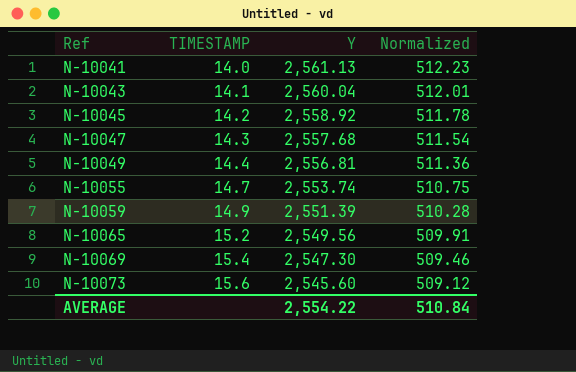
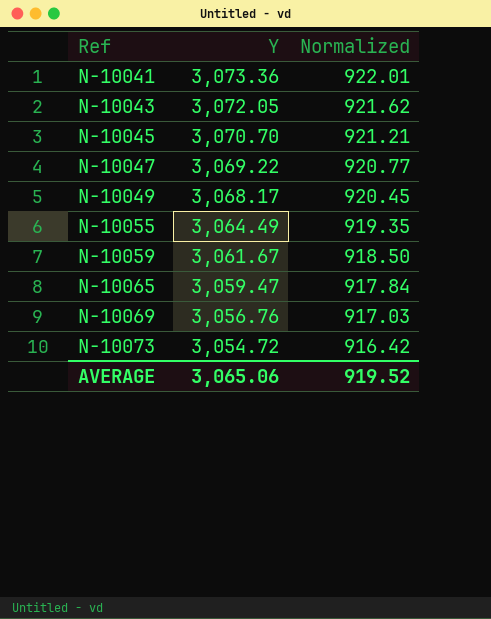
column TIMESTAMP | position: 2 -> none
column Normalized | formula: [Y] * 0.2 -> [Y] * 0.3
N-10041 | Y: 2,561.13 -> 3,073.36
N-10043 | Y: 2,560.04 -> 3,072.05
N-10045 | Y: 2,558.92 -> 3,070.70
N-10047 | Y: 2,557.68 -> 3,069.22
N-10049 | Y: 2,556.81 -> 3,068.17
N-10055 | Y: 2,553.74 -> 3,064.49
N-10059 | Y: 2,551.39 -> 3,061.67
N-10065 | Y: 2,549.56 -> 3,059.47
N-10069 | Y: 2,547.30 -> 3,056.76
N-10073 | Y: 2,545.60 -> 3,054.72
AVERAGE | Y: 2,554.22 -> 3,065.06
AVERAGE | Normalized: 510.84 -> 919.52

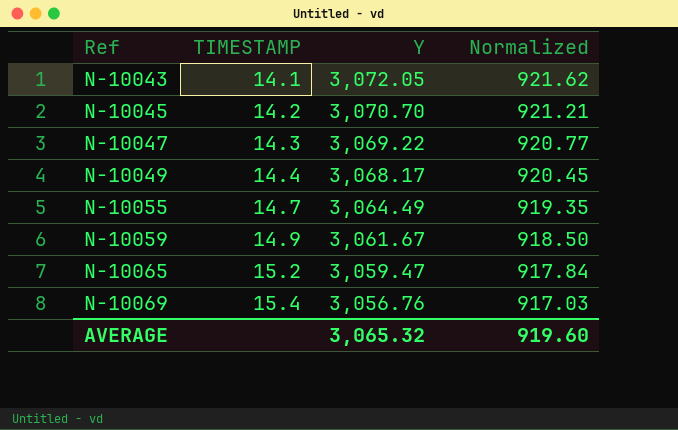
column TIMESTAMP | position: none -> 2
row N-10041: 3,073.36 | 922.01 -> none
row N-10073: 3,054.72 | 916.42 -> none
AVERAGE | Y: 3,065.06 -> 3,065.32
AVERAGE | Normalized: 919.52 -> 919.60

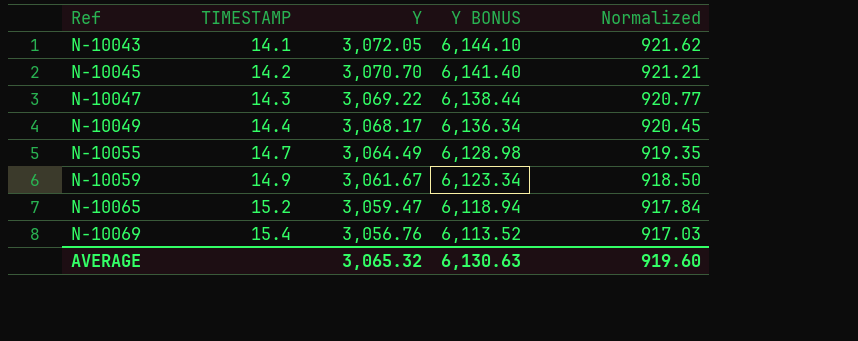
column Y BONUS | formula: none -> [Y] * 2

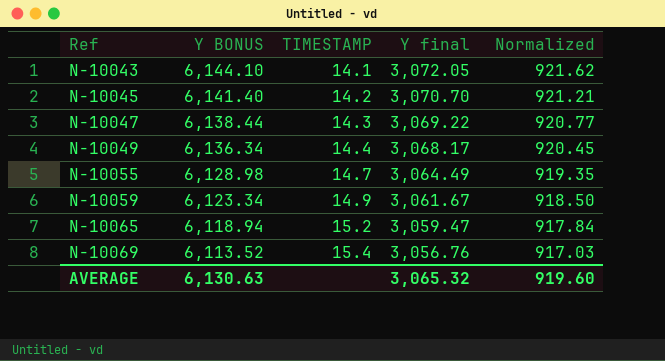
column Y BONUS | position: 4 -> 2
column name: Y -> Y final

